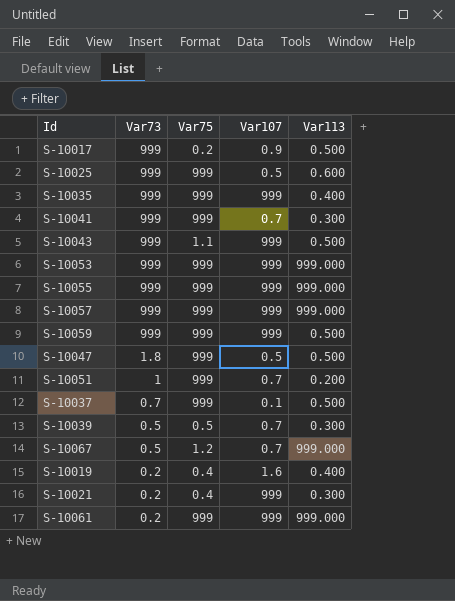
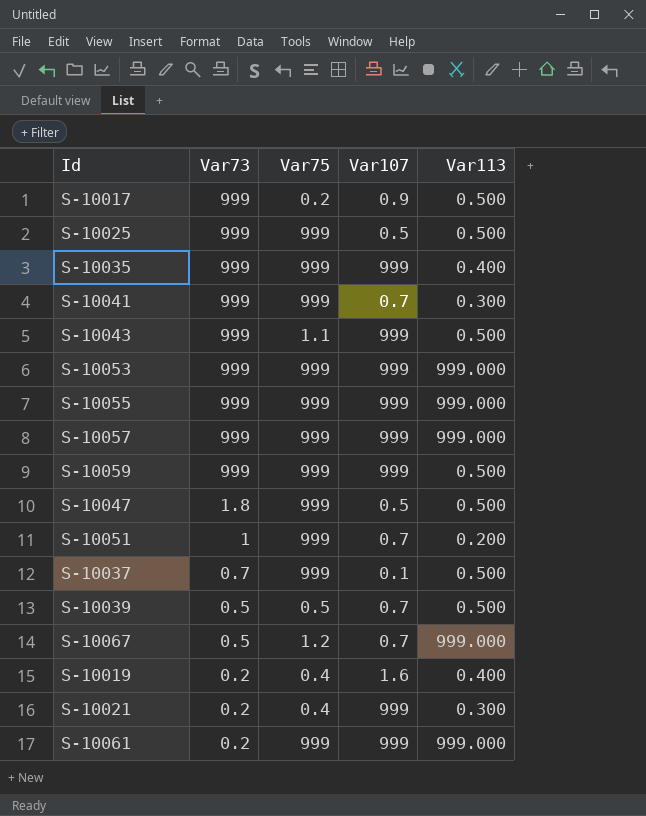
S-10025 | Var113: 0.600 -> 0.500
S-10039 | Var113: 0.300 -> 0.500

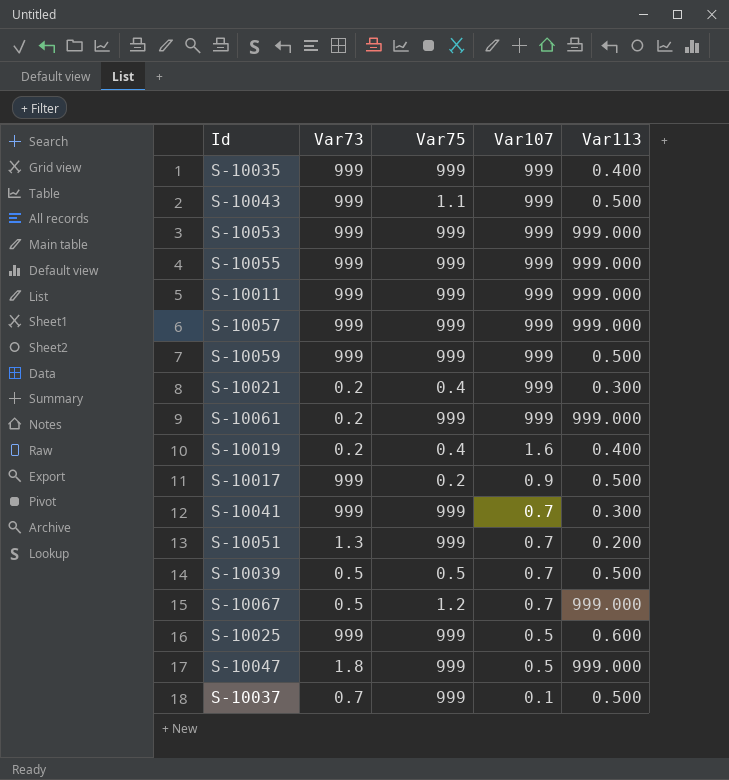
row order: Var73 descending -> Var107 descending
row S-10011: none -> 999 | 999 | 999 | 999.000
S-10051 | Var73: 1 -> 1.3
S-10025 | Var113: 0.500 -> 0.600
S-10047 | Var113: 0.500 -> 999.000

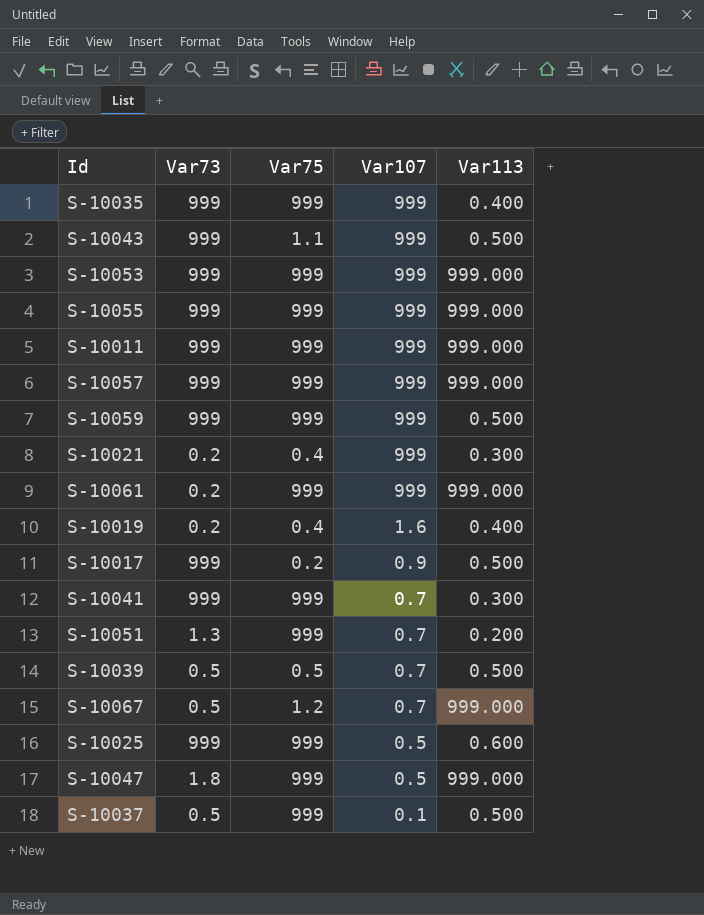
S-10037 | Var73: 0.7 -> 0.5

